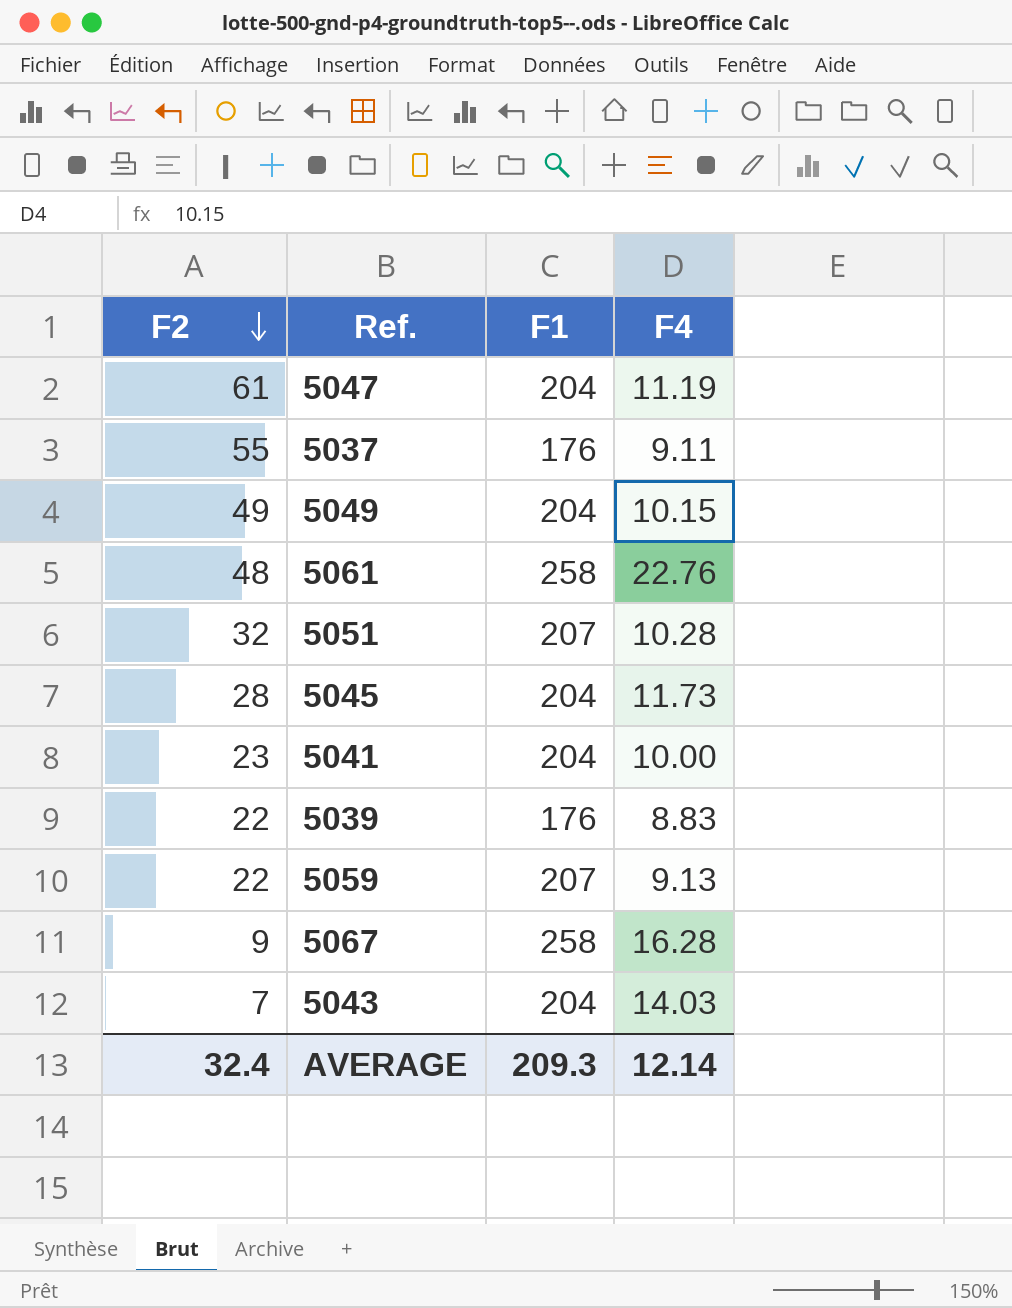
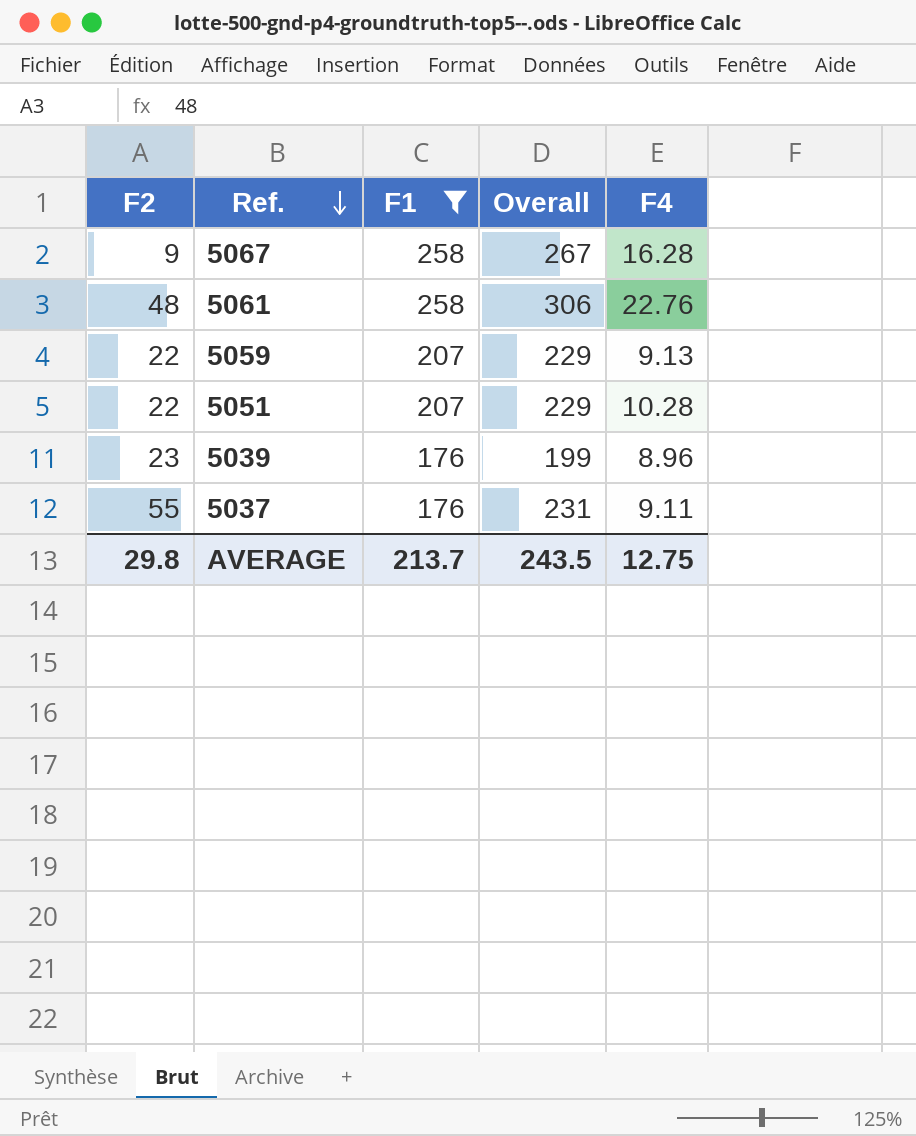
filter: none -> F1 != 204
row order: F2 descending -> Ref. descending
column Overall | formula: none -> [F2] + [F1]
5051 | F2: 32 -> 22
5039 | F2: 22 -> 23
5039 | F4: 8.83 -> 8.96
AVERAGE | F2: 32.4 -> 29.8
AVERAGE | F1: 209.3 -> 213.7
AVERAGE | F4: 12.14 -> 12.75

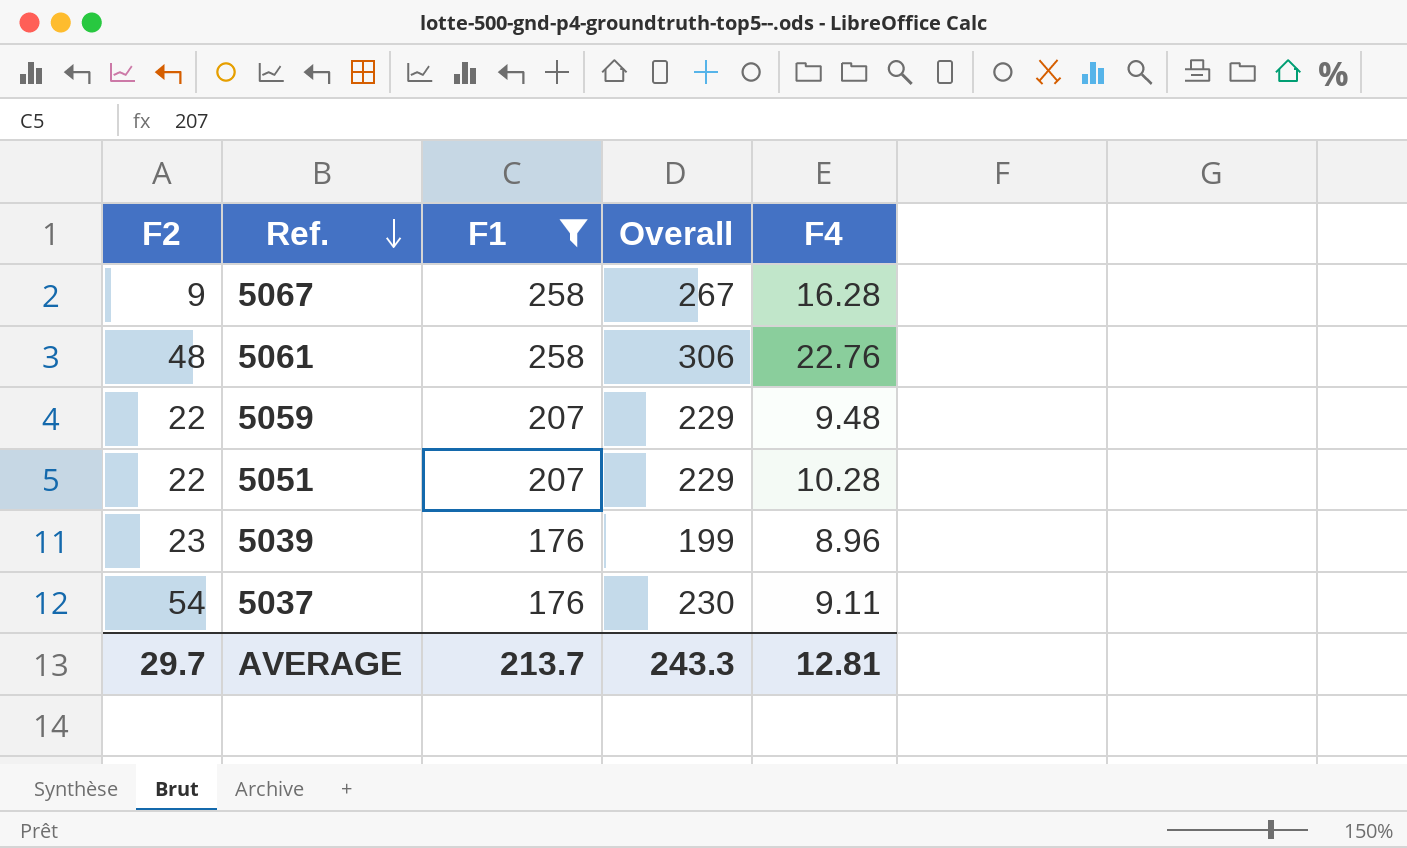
5059 | F4: 9.13 -> 9.48
5037 | F2: 55 -> 54
5037 | Overall: 231 -> 230
AVERAGE | F2: 29.8 -> 29.7
AVERAGE | Overall: 243.5 -> 243.3
AVERAGE | F4: 12.75 -> 12.81

